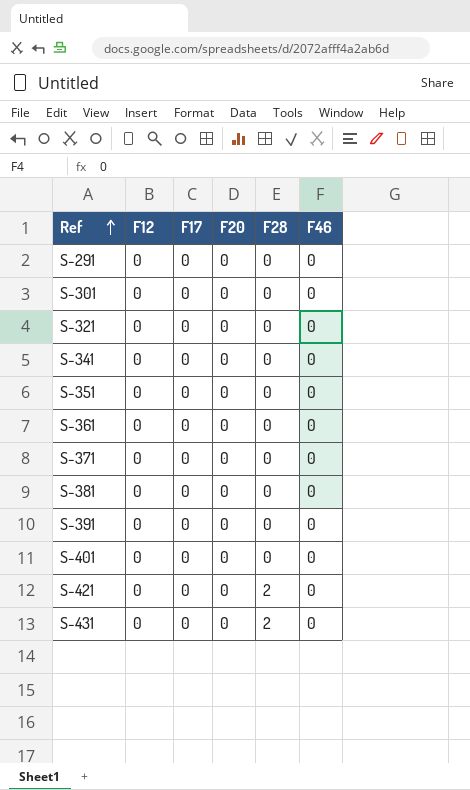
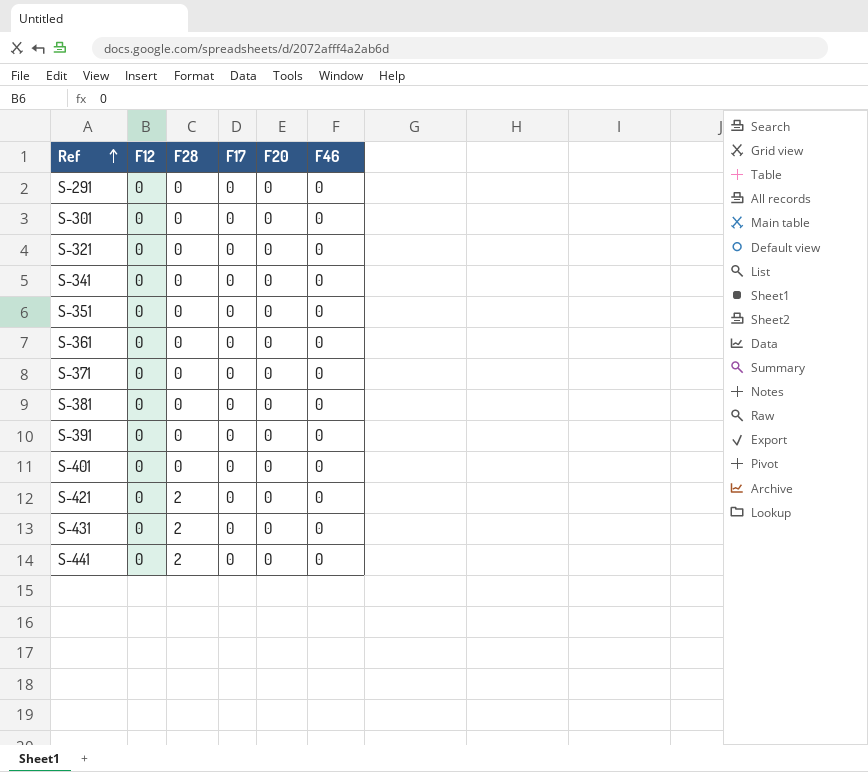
column F28 | position: 5 -> 3
row S-441: none -> 0 | 2 | 0 | 0 | 0

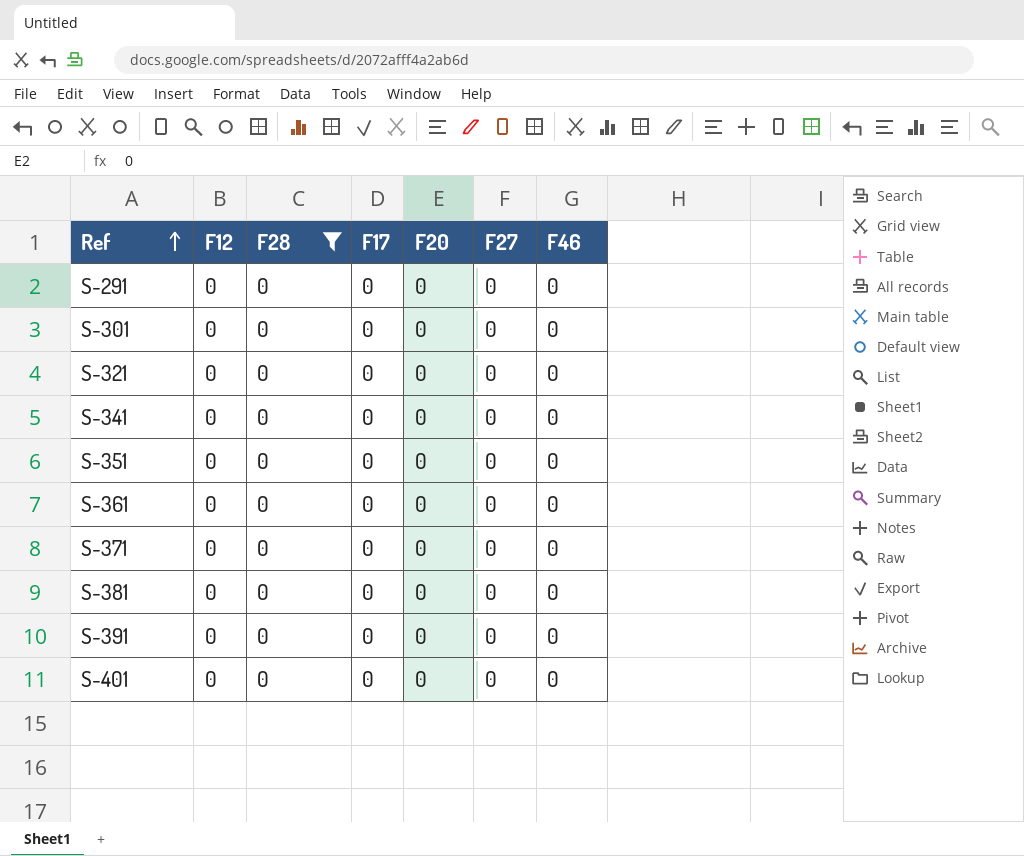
filter: none -> F28 = 0
column F27 | position: none -> 6

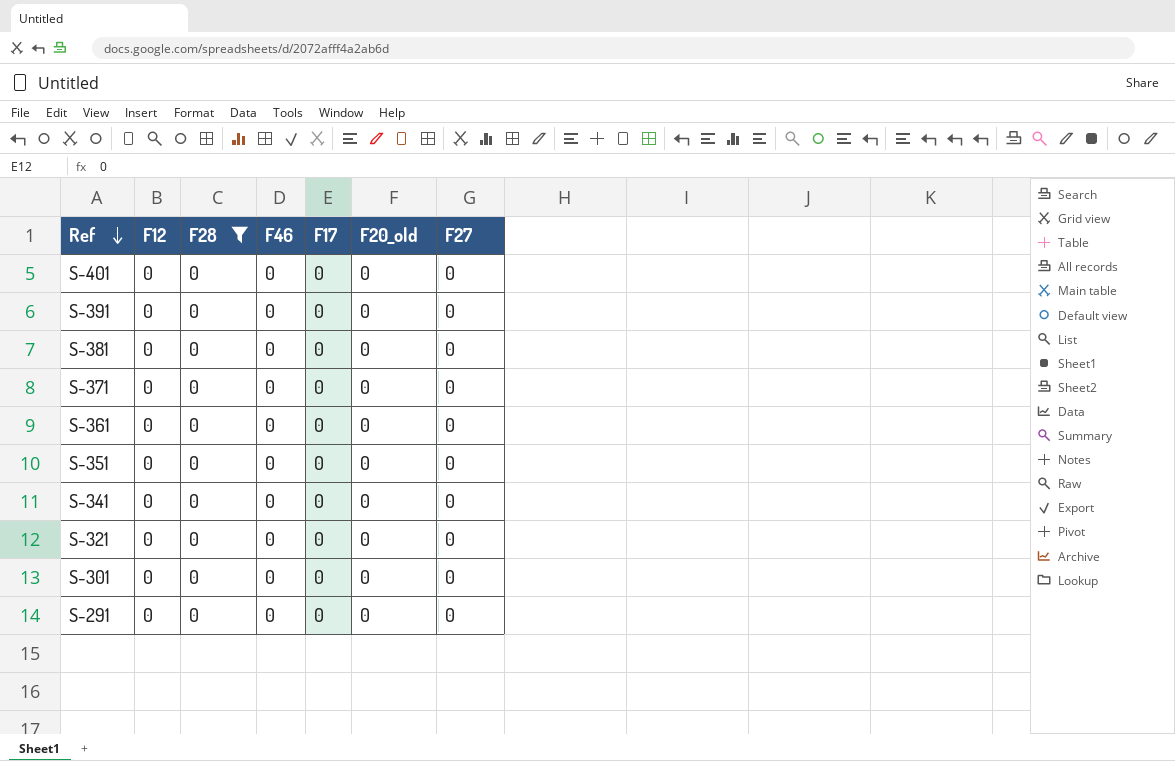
row order: Ref ascending -> Ref descending
column F46 | position: 7 -> 4
column name: F20 -> F20_old

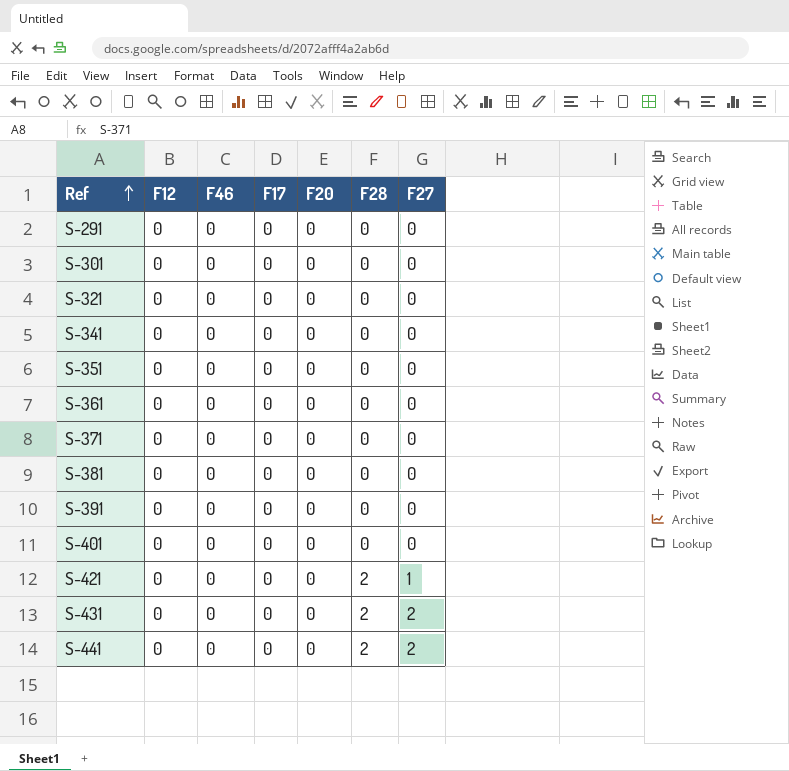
filter: F28 = 0 -> none
row order: Ref descending -> Ref ascending
column name: F20_old -> F20
column F28 | position: 3 -> 6

